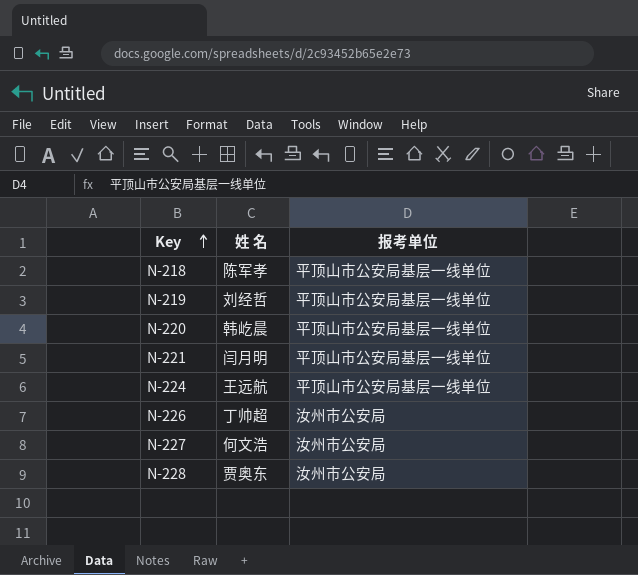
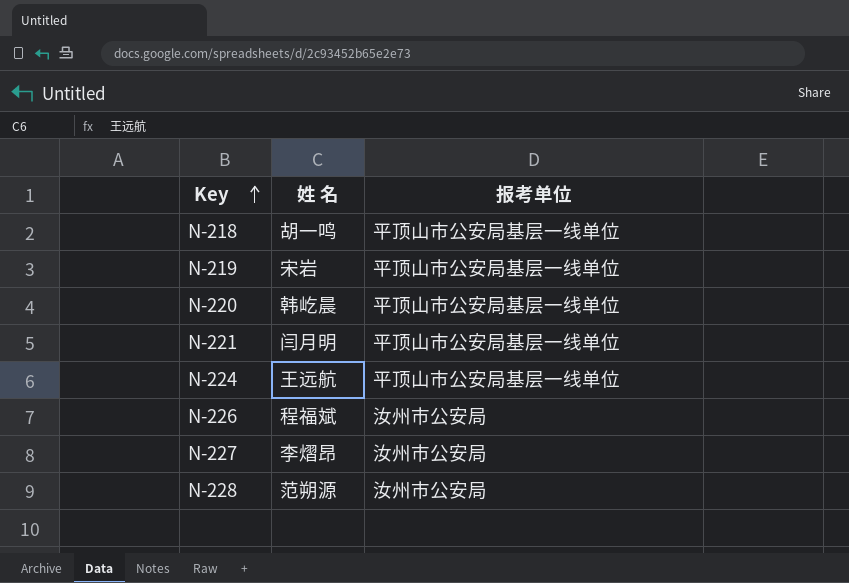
N-218 | 姓 名: 陈军孝 -> 胡一鸣
N-219 | 姓 名: 刘经哲 -> 宋岩
N-226 | 姓 名: 丁帅超 -> 程福斌
N-227 | 姓 名: 何文浩 -> 李熠昂
N-228 | 姓 名: 贾奥东 -> 范朔源

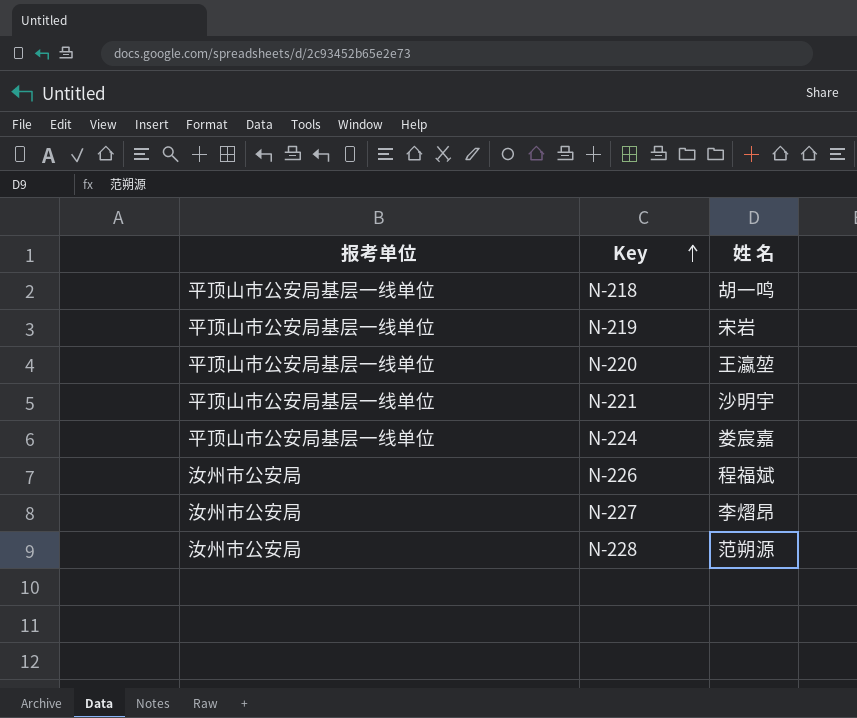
column 报考单位 | position: 3 -> 1
N-220 | 姓 名: 韩屹晨 -> 王瀛堃
N-221 | 姓 名: 闫月明 -> 沙明宇
N-224 | 姓 名: 王远航 -> 娄宸嘉

